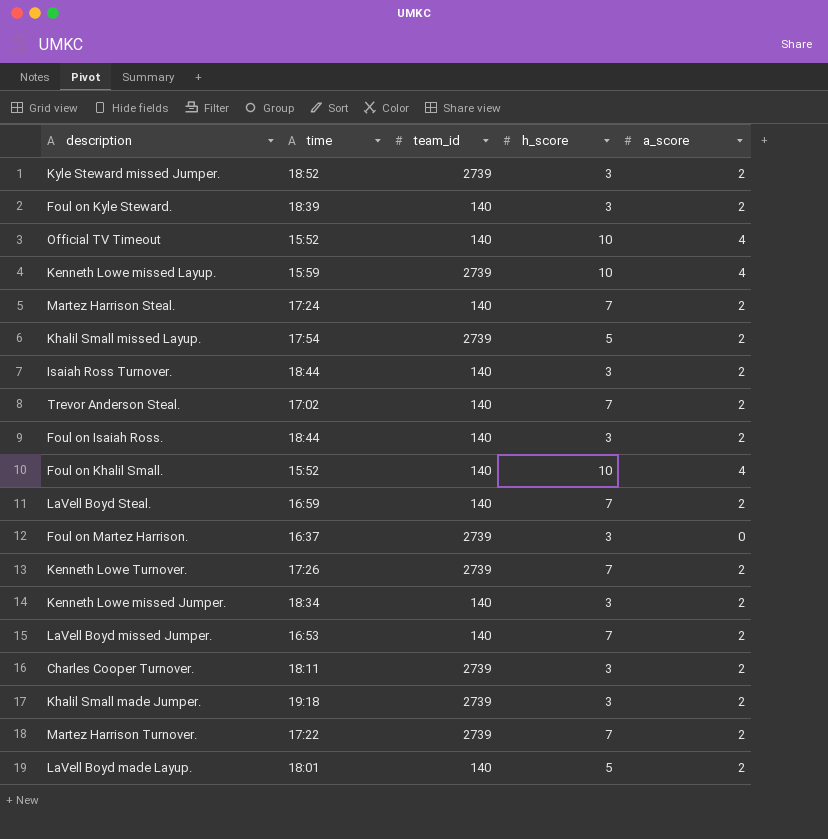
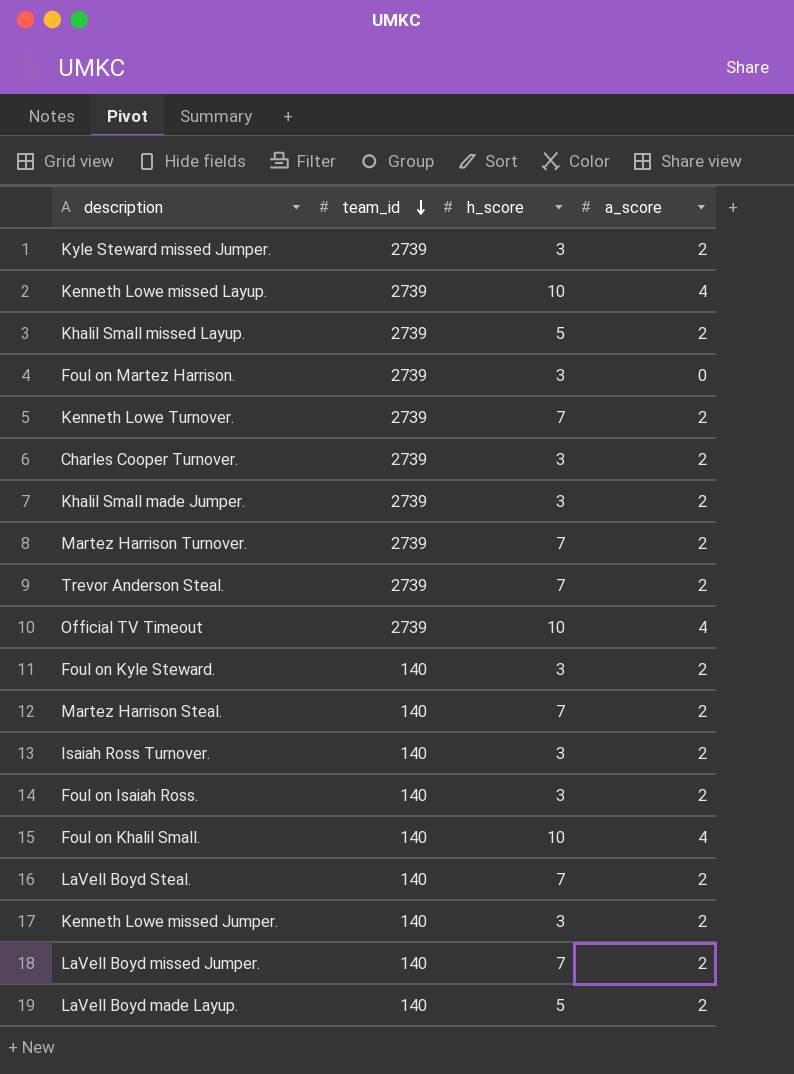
row order: none -> team_id descending
column time | position: 2 -> none
Trevor Anderson Steal. | team_id: 140 -> 2739
Official TV Timeout | team_id: 140 -> 2739

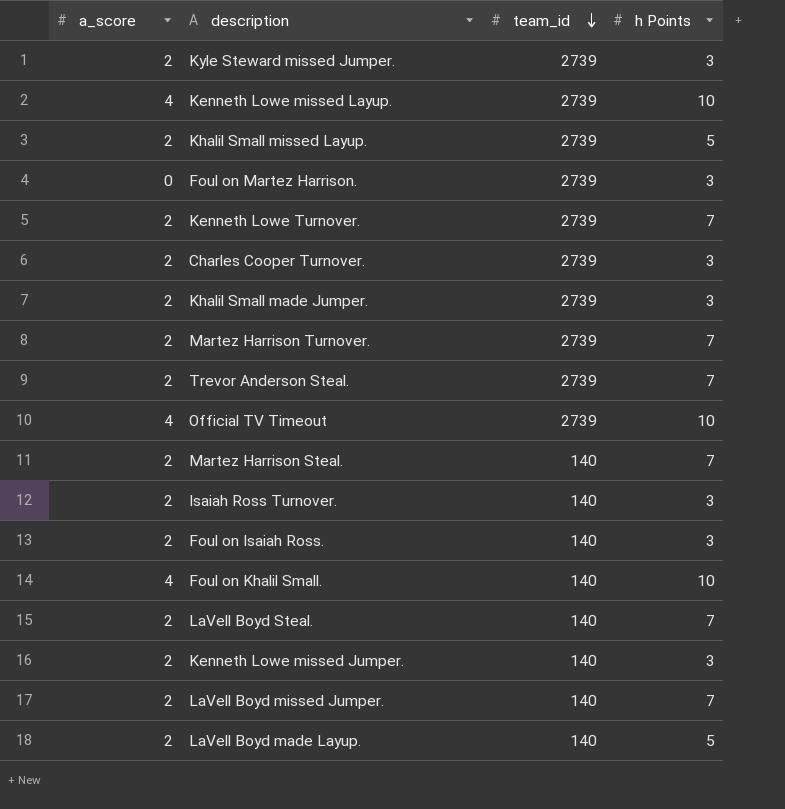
column a_score | position: 4 -> 1
column name: h_score -> h Points
row Foul on Kyle Steward.: 140 | 3 | 2 -> none

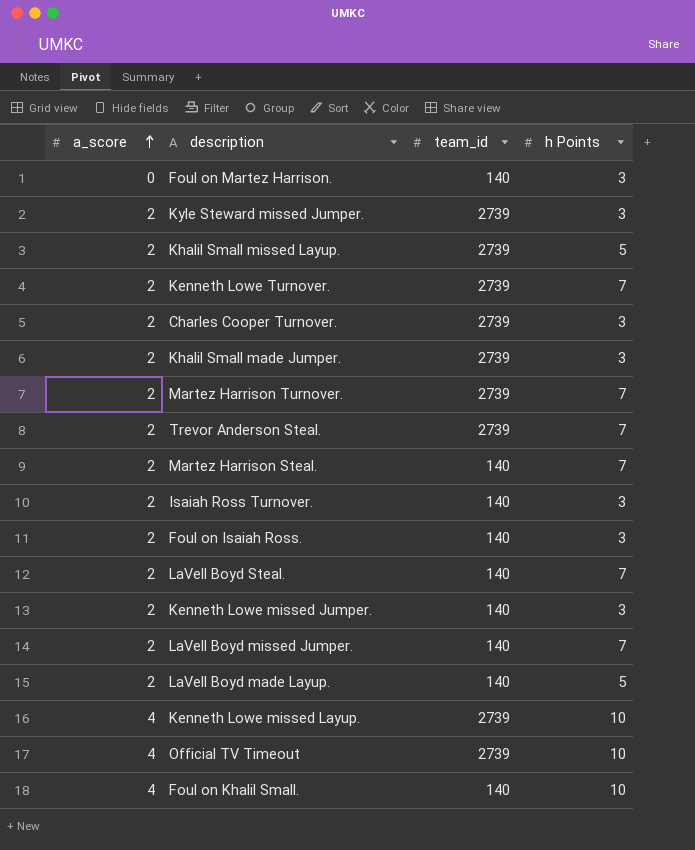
row order: team_id descending -> a_score ascending
Foul on Martez Harrison. | team_id: 2739 -> 140

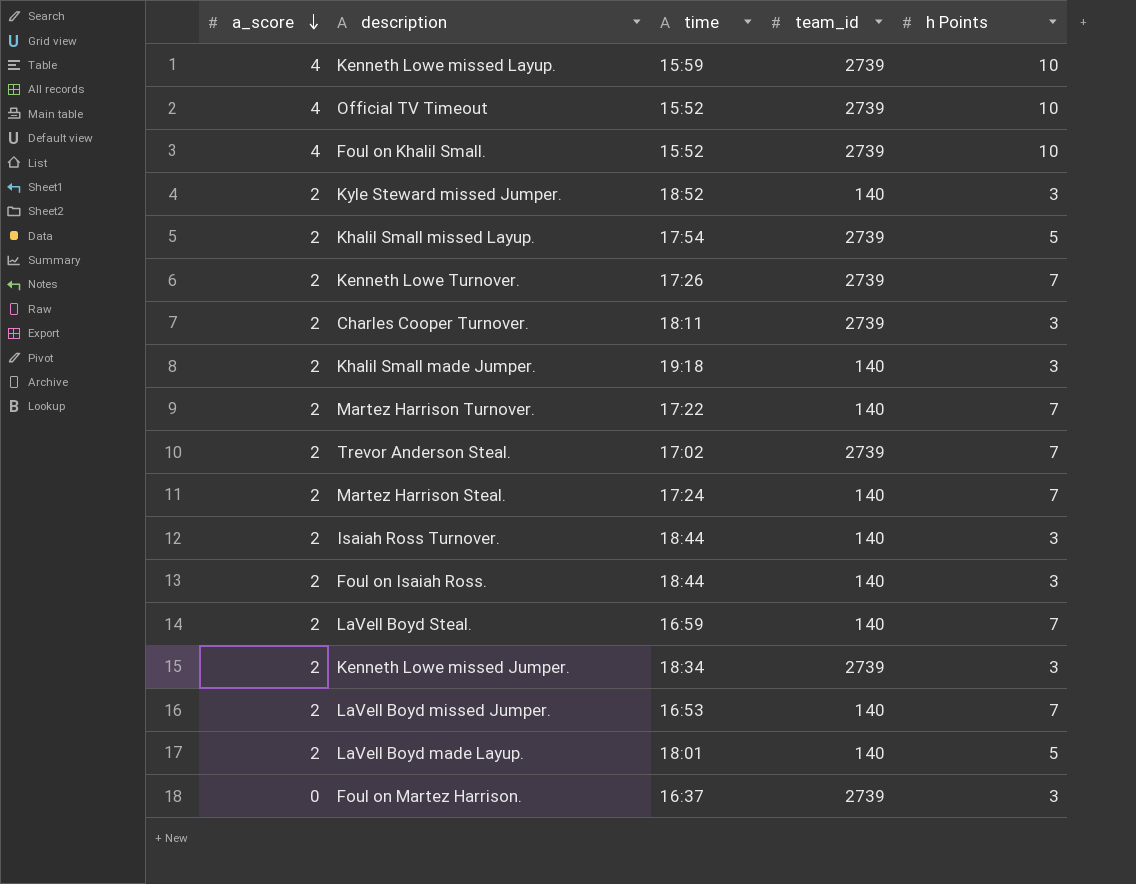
row order: a_score ascending -> a_score descending
column time | position: none -> 3
Foul on Khalil Small. | team_id: 140 -> 2739
Kyle Steward missed Jumper. | team_id: 2739 -> 140
Khalil Small made Jumper. | team_id: 2739 -> 140
Martez Harrison Turnover. | team_id: 2739 -> 140
Kenneth Lowe missed Jumper. | team_id: 140 -> 2739
Foul on Martez Harrison. | team_id: 140 -> 2739

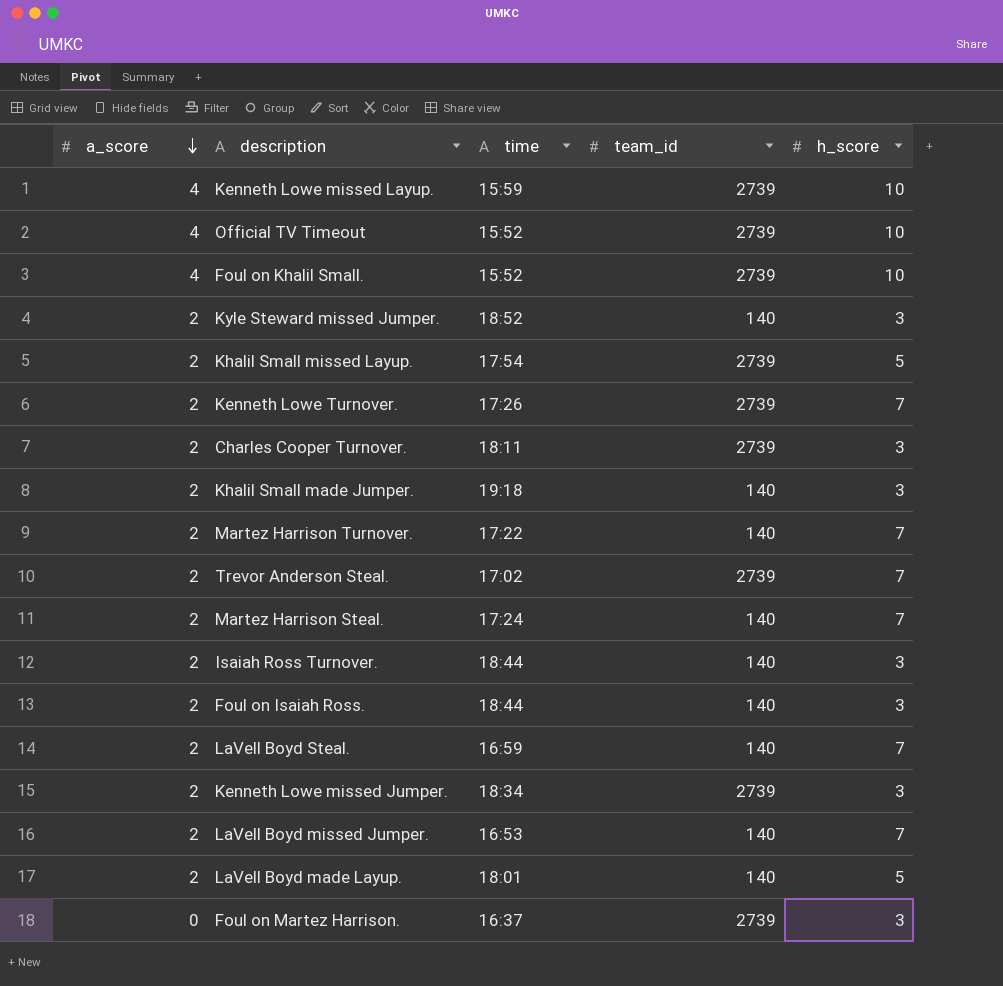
column name: h Points -> h_score

